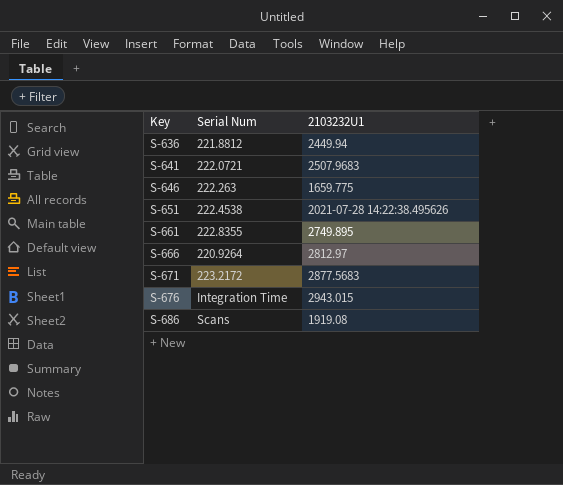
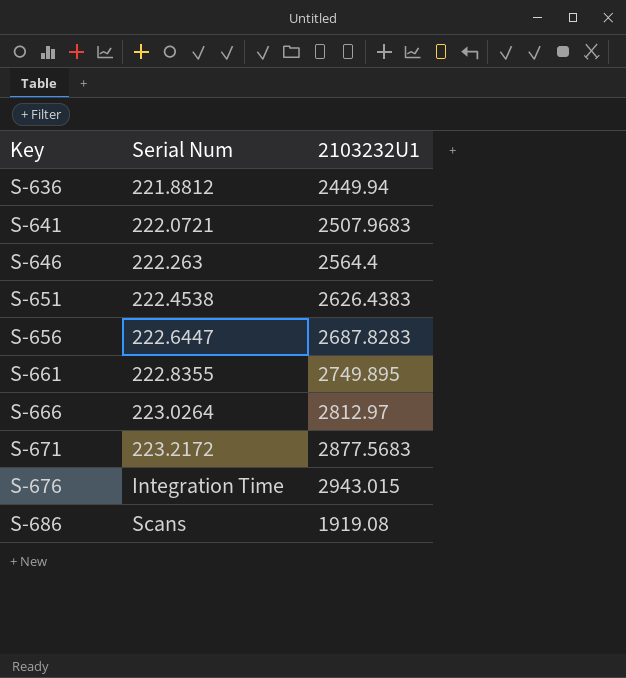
S-646 | 2103232U1: 1659.775 -> 2564.4
S-651 | 2103232U1: 2021-07-28 14:22:38.495626 -> 2626.4383
row S-656: none -> 222.6447 | 2687.8283
S-666 | Serial Num: 220.9264 -> 223.0264

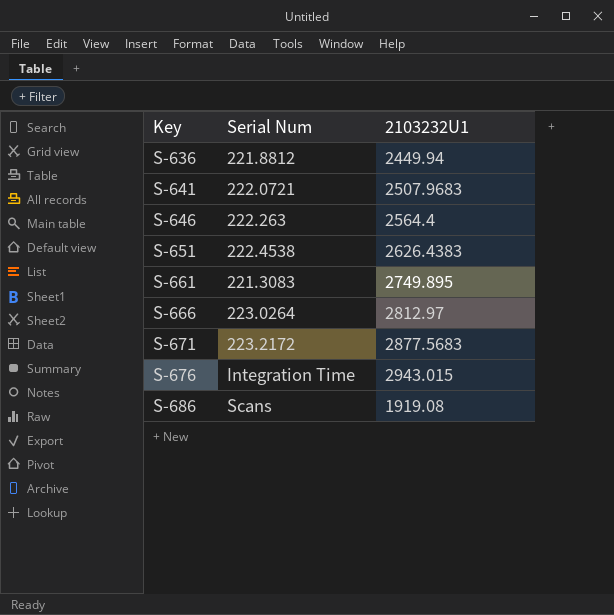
row S-656: 222.6447 | 2687.8283 -> none
S-661 | Serial Num: 222.8355 -> 221.3083

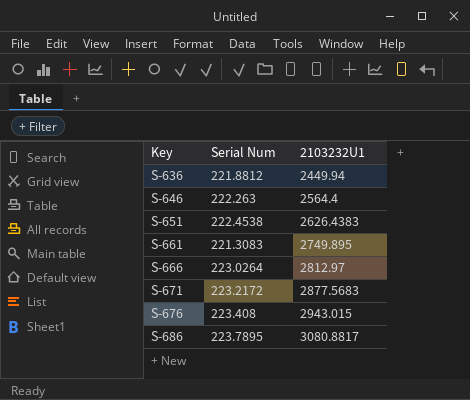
row S-641: 222.0721 | 2507.9683 -> none
S-676 | Serial Num: Integration Time -> 223.408
S-686 | Serial Num: Scans -> 223.7895
S-686 | 2103232U1: 1919.08 -> 3080.8817

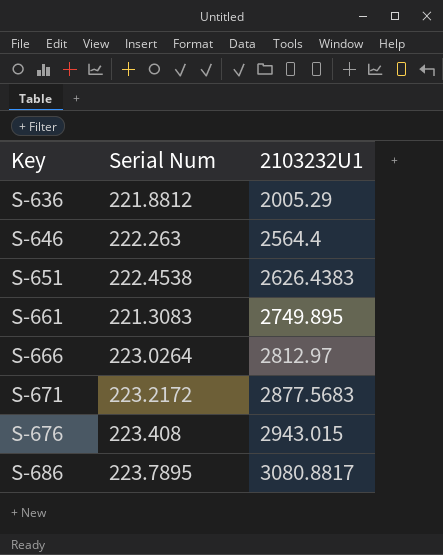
S-636 | 2103232U1: 2449.94 -> 2005.29

